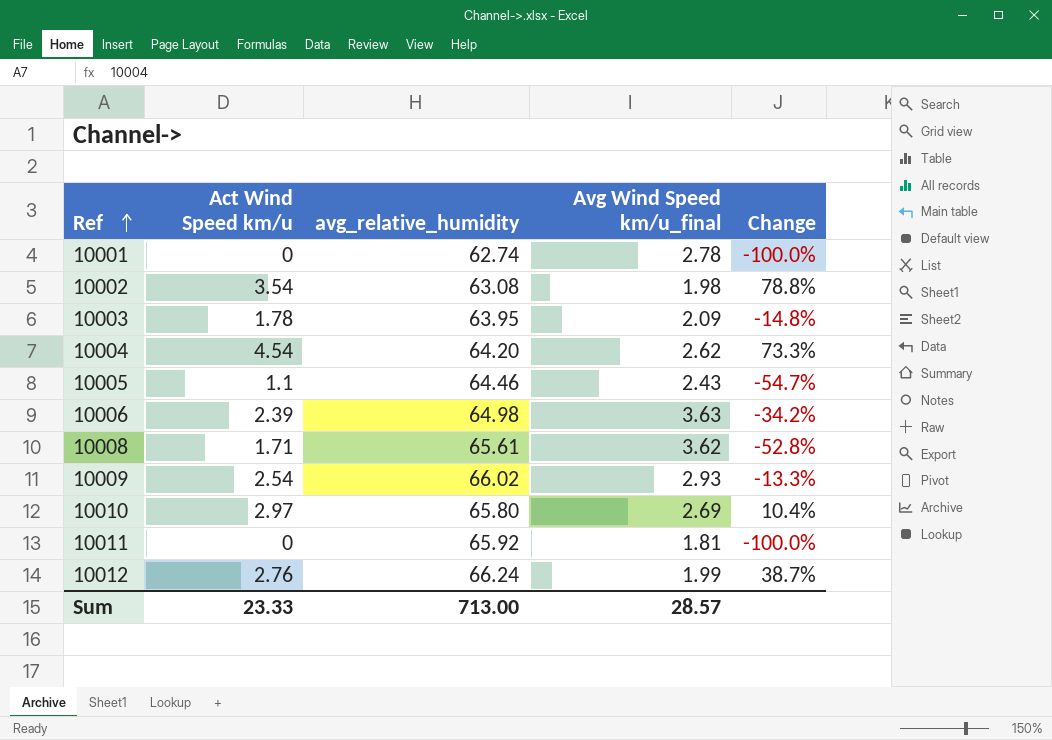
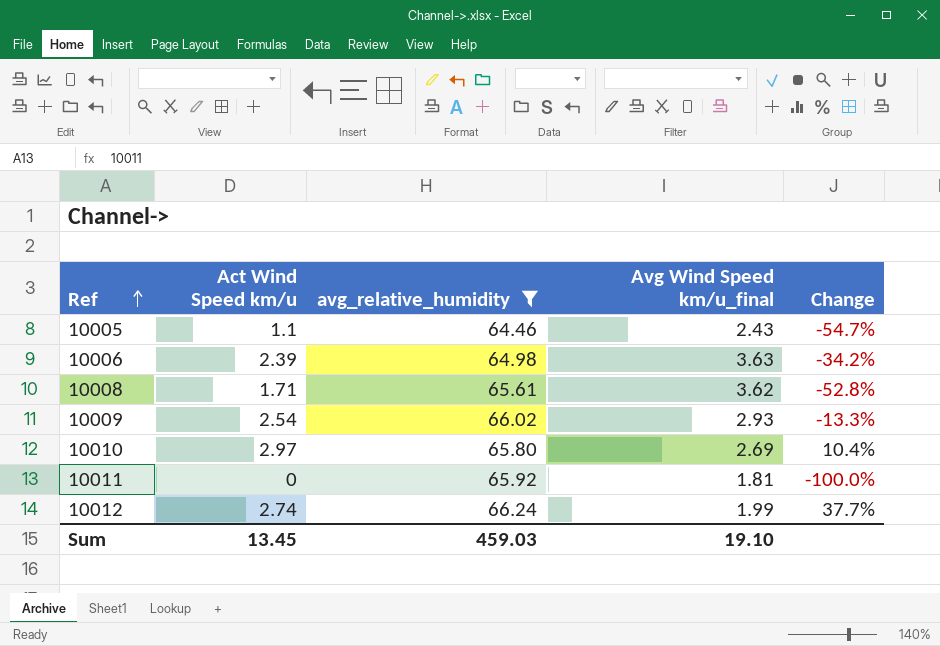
filter: none -> avg_relative_humidity >= 64.46
10012 | Act Wind Speed km/u: 2.76 -> 2.74
10012 | Change: 38.7% -> 37.7%
Sum | Act Wind Speed km/u: 23.33 -> 13.45
Sum | avg_relative_humidity: 713.00 -> 459.03
Sum | Avg Wind Speed km/u_final: 28.57 -> 19.10

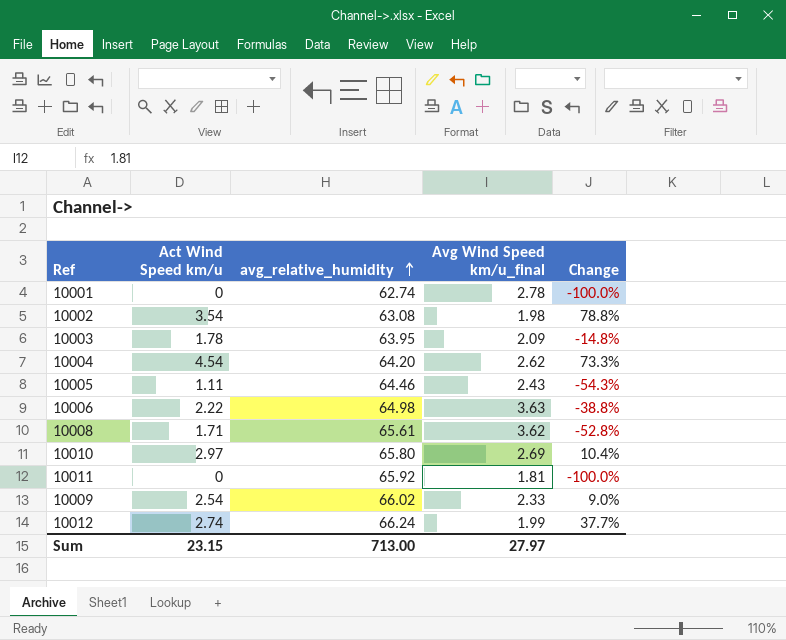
filter: avg_relative_humidity >= 64.46 -> none
row order: Ref ascending -> avg_relative_humidity ascending
10005 | Act Wind Speed km/u: 1.1 -> 1.11
10005 | Change: -54.7% -> -54.3%
10006 | Act Wind Speed km/u: 2.39 -> 2.22
10006 | Change: -34.2% -> -38.8%
10009 | Avg Wind Speed km/u_final: 2.93 -> 2.33
10009 | Change: -13.3% -> 9.0%
Sum | Act Wind Speed km/u: 13.45 -> 23.15
Sum | avg_relative_humidity: 459.03 -> 713.00
Sum | Avg Wind Speed km/u_final: 19.10 -> 27.97

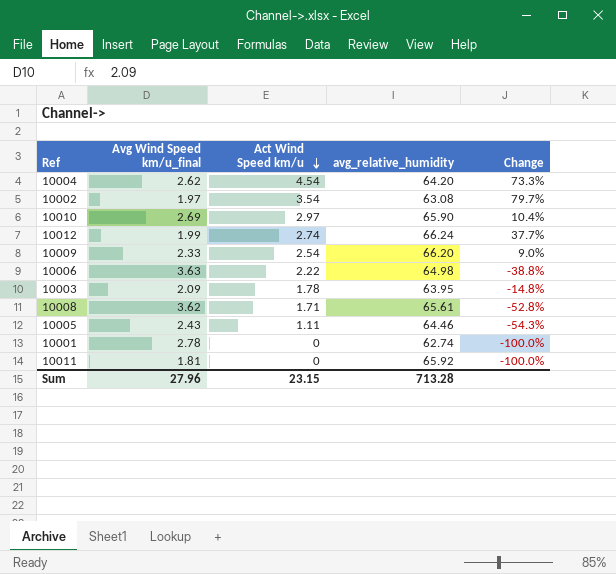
row order: avg_relative_humidity ascending -> Act Wind Speed km/u descending
column Avg Wind Speed km/u_final | position: 4 -> 2
10002 | Avg Wind Speed km/u_final: 1.98 -> 1.97
10002 | Change: 78.8% -> 79.7%
10010 | avg_relative_humidity: 65.80 -> 65.90
10009 | avg_relative_humidity: 66.02 -> 66.20
Sum | Avg Wind Speed km/u_final: 27.97 -> 27.96
Sum | avg_relative_humidity: 713.00 -> 713.28

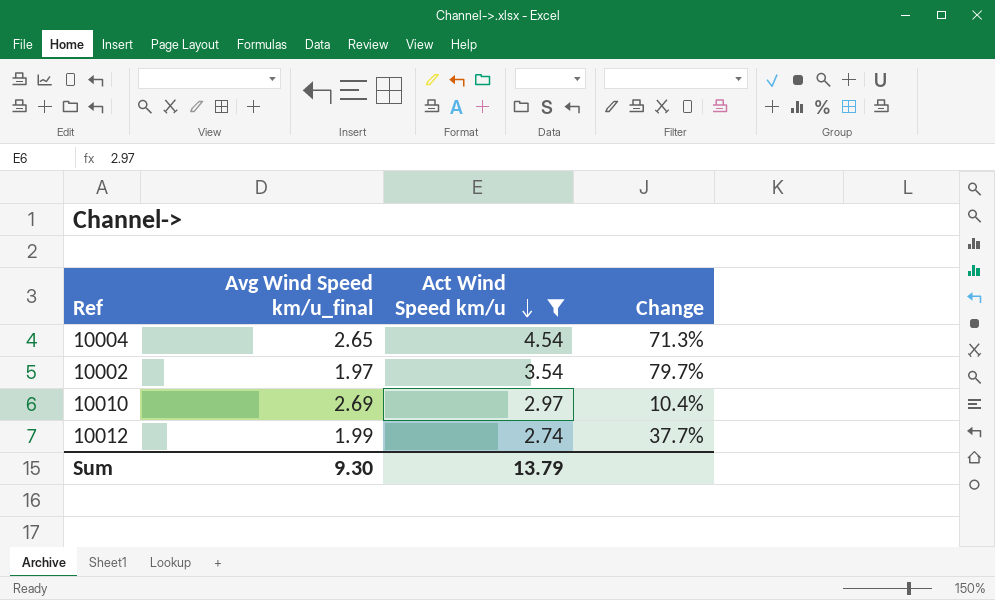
filter: none -> Act Wind Speed km/u >= 2.74
column avg_relative_humidity | position: 4 -> none
10004 | Avg Wind Speed km/u_final: 2.62 -> 2.65
10004 | Change: 73.3% -> 71.3%
Sum | Avg Wind Speed km/u_final: 27.96 -> 9.30
Sum | Act Wind Speed km/u: 23.15 -> 13.79

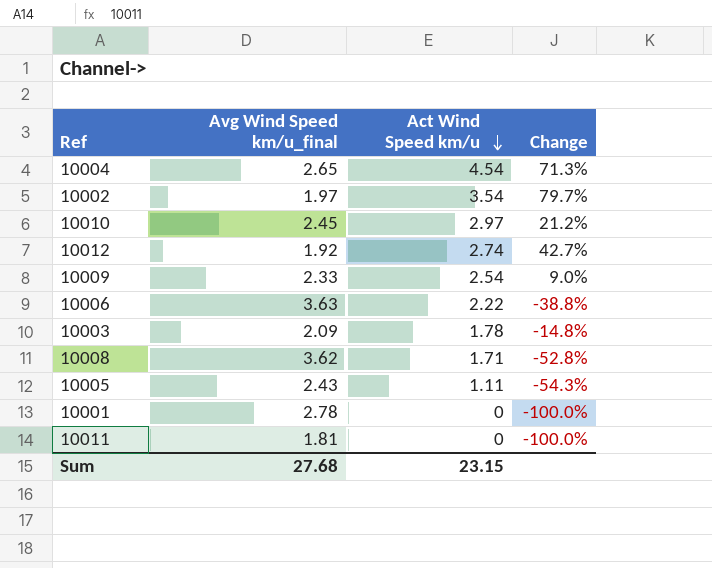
filter: Act Wind Speed km/u >= 2.74 -> none
10010 | Avg Wind Speed km/u_final: 2.69 -> 2.45
10010 | Change: 10.4% -> 21.2%
10012 | Avg Wind Speed km/u_final: 1.99 -> 1.92
10012 | Change: 37.7% -> 42.7%
Sum | Avg Wind Speed km/u_final: 9.30 -> 27.68
Sum | Act Wind Speed km/u: 13.79 -> 23.15

